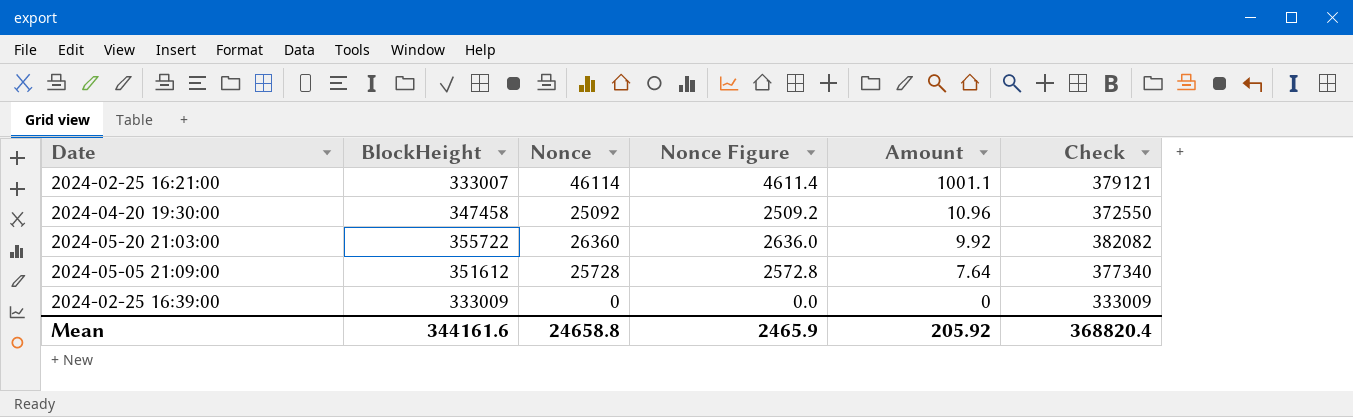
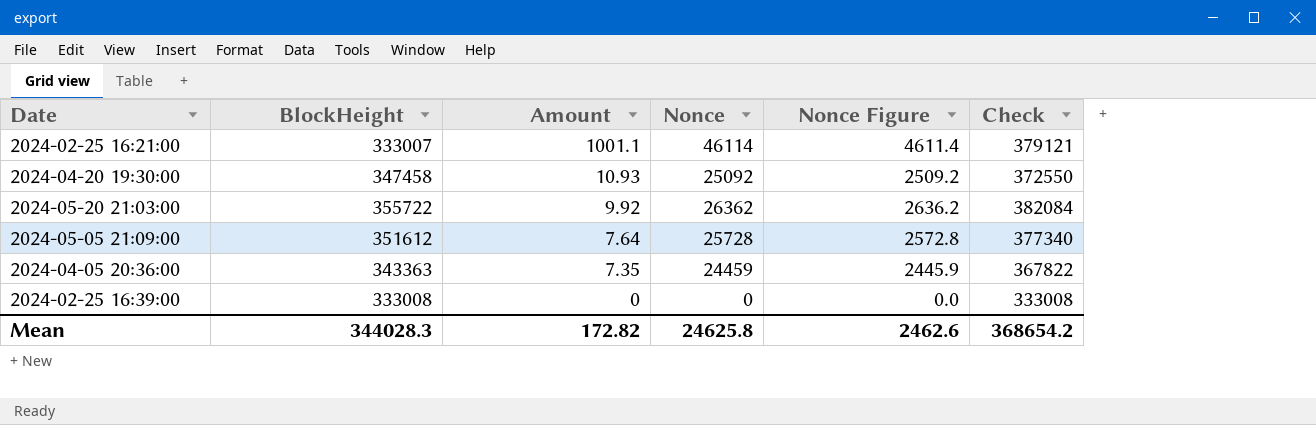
column Amount | position: 5 -> 3
2024-04-20 19:30:00 | Amount: 10.96 -> 10.93
2024-05-20 21:03:00 | Nonce: 26360 -> 26362
2024-05-20 21:03:00 | Nonce Figure: 2636.0 -> 2636.2
2024-05-20 21:03:00 | Check: 382082 -> 382084
row 2024-04-05 20:36:00: none -> 343363 | 7.35 | 24459 | 2445.9 | 367822
2024-02-25 16:39:00 | BlockHeight: 333009 -> 333008
2024-02-25 16:39:00 | Check: 333009 -> 333008
Mean | BlockHeight: 344161.6 -> 344028.3
Mean | Amount: 205.92 -> 172.82
Mean | Nonce: 24658.8 -> 24625.8
Mean | Nonce Figure: 2465.9 -> 2462.6
Mean | Check: 368820.4 -> 368654.2

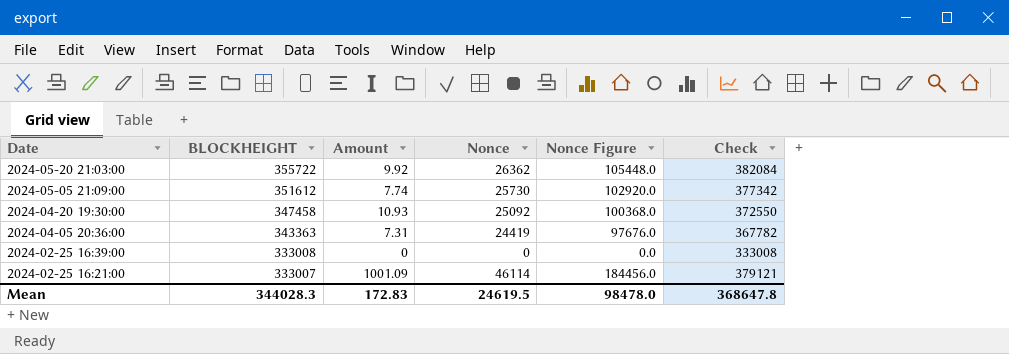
row order: Amount descending -> Date descending
column name: BlockHeight -> BLOCKHEIGHT
column Nonce Figure | formula: [Nonce] * 0.1 -> [Nonce] * 4
2024-05-05 21:09:00 | Amount: 7.64 -> 7.74
2024-05-05 21:09:00 | Nonce: 25728 -> 25730
2024-05-05 21:09:00 | Check: 377340 -> 377342
2024-04-05 20:36:00 | Amount: 7.35 -> 7.31
2024-04-05 20:36:00 | Nonce: 24459 -> 24419
2024-04-05 20:36:00 | Check: 367822 -> 367782
2024-02-25 16:21:00 | Amount: 1001.1 -> 1001.09
Mean | Amount: 172.82 -> 172.83
Mean | Nonce: 24625.8 -> 24619.5
Mean | Nonce Figure: 2462.6 -> 98478.0
Mean | Check: 368654.2 -> 368647.8

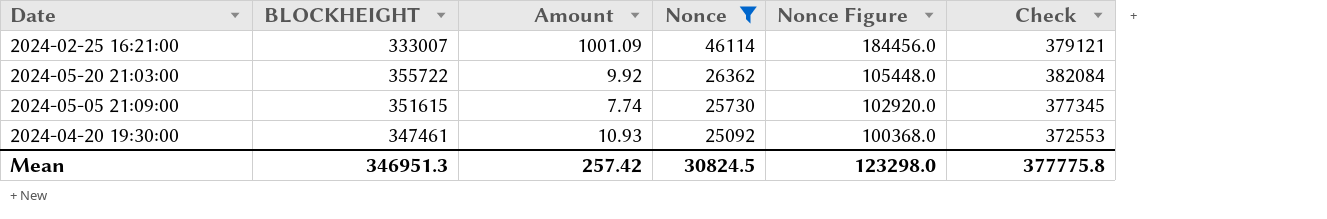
filter: none -> Nonce >= 25092
row order: Date descending -> Nonce descending
2024-05-05 21:09:00 | BLOCKHEIGHT: 351612 -> 351615
2024-05-05 21:09:00 | Check: 377342 -> 377345
2024-04-20 19:30:00 | BLOCKHEIGHT: 347458 -> 347461
2024-04-20 19:30:00 | Check: 372550 -> 372553
Mean | BLOCKHEIGHT: 344028.3 -> 346951.3
Mean | Amount: 172.83 -> 257.42
Mean | Nonce: 24619.5 -> 30824.5
Mean | Nonce Figure: 98478.0 -> 123298.0
Mean | Check: 368647.8 -> 377775.8

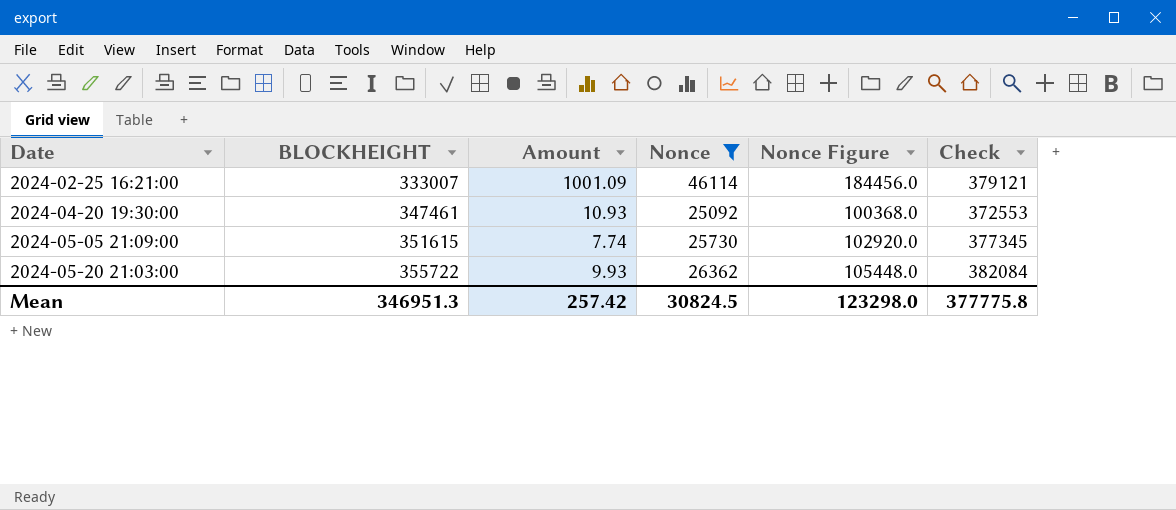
row order: Nonce descending -> Date ascending
2024-05-20 21:03:00 | Amount: 9.92 -> 9.93

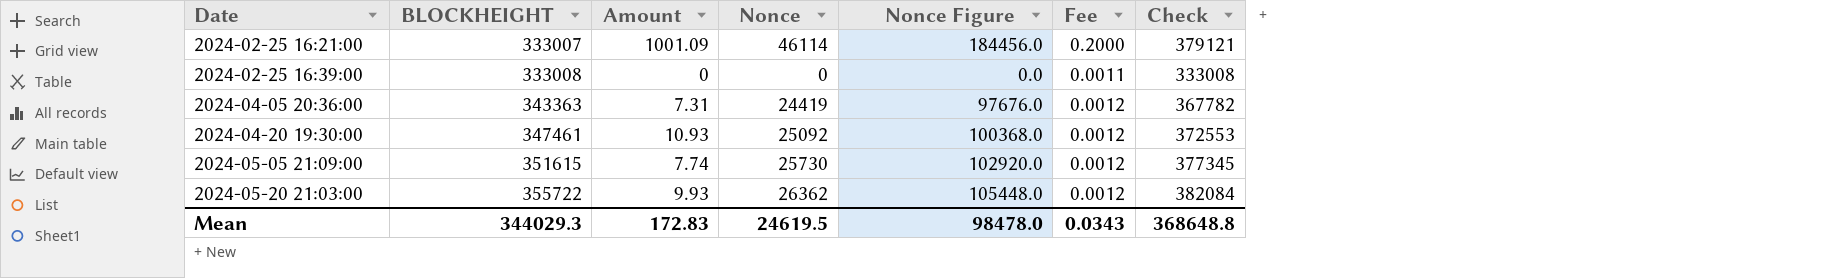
filter: Nonce >= 25092 -> none
column Fee | position: none -> 6
Mean | BLOCKHEIGHT: 346951.3 -> 344029.3
Mean | Amount: 257.42 -> 172.83
Mean | Nonce: 30824.5 -> 24619.5
Mean | Nonce Figure: 123298.0 -> 98478.0
Mean | Check: 377775.8 -> 368648.8

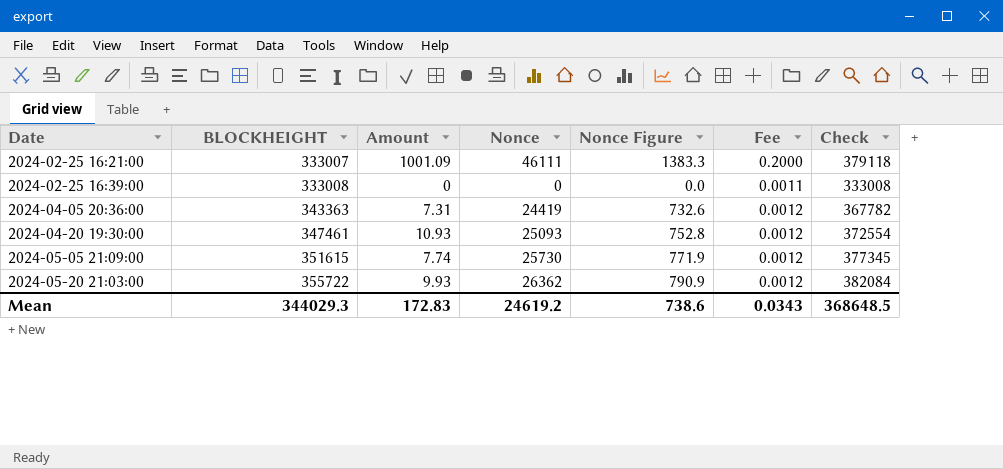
column Nonce Figure | formula: [Nonce] * 4 -> [Nonce] * 0.03
2024-02-25 16:21:00 | Nonce: 46114 -> 46111
2024-02-25 16:21:00 | Check: 379121 -> 379118
2024-04-20 19:30:00 | Nonce: 25092 -> 25093
2024-04-20 19:30:00 | Check: 372553 -> 372554
Mean | Nonce: 24619.5 -> 24619.2
Mean | Nonce Figure: 98478.0 -> 738.6
Mean | Check: 368648.8 -> 368648.5

